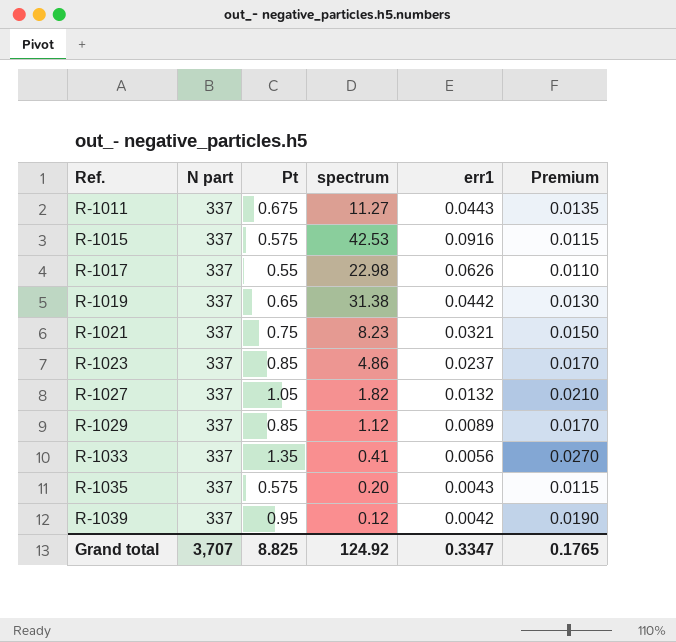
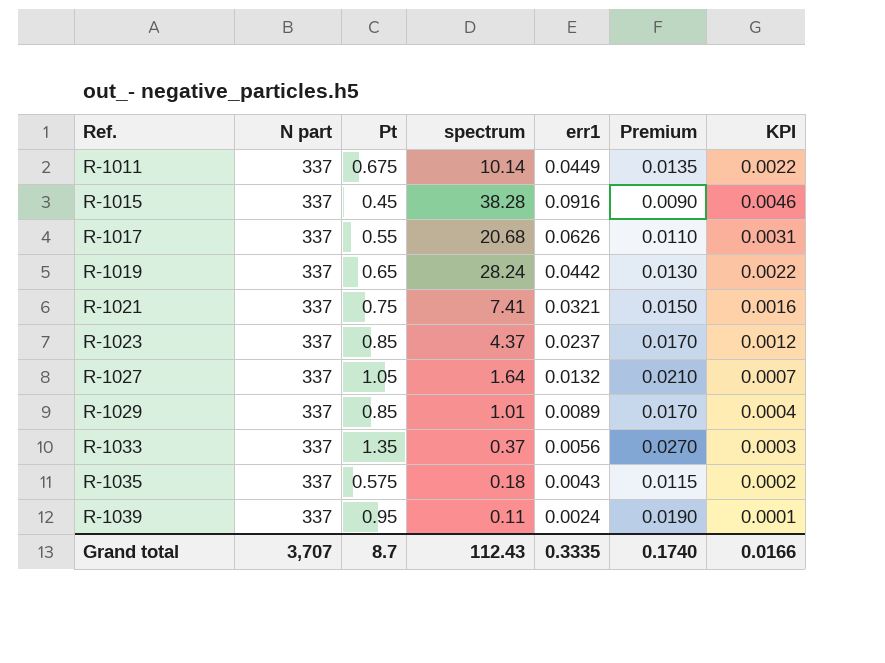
column KPI | formula: none -> [err1] * 0.05
R-1011 | spectrum: 11.27 -> 10.14
R-1011 | err1: 0.0443 -> 0.0449
R-1015 | Pt: 0.575 -> 0.45
R-1015 | spectrum: 42.53 -> 38.28
R-1015 | Premium: 0.0115 -> 0.0090
R-1017 | spectrum: 22.98 -> 20.68
R-1019 | spectrum: 31.38 -> 28.24
R-1021 | spectrum: 8.23 -> 7.41
R-1023 | spectrum: 4.86 -> 4.37
R-1027 | spectrum: 1.82 -> 1.64
R-1029 | spectrum: 1.12 -> 1.01
R-1033 | spectrum: 0.41 -> 0.37
R-1035 | spectrum: 0.20 -> 0.18
R-1039 | spectrum: 0.12 -> 0.11
R-1039 | err1: 0.0042 -> 0.0024
Grand total | Pt: 8.825 -> 8.7
Grand total | spectrum: 124.92 -> 112.43
Grand total | err1: 0.3347 -> 0.3335
Grand total | Premium: 0.1765 -> 0.1740

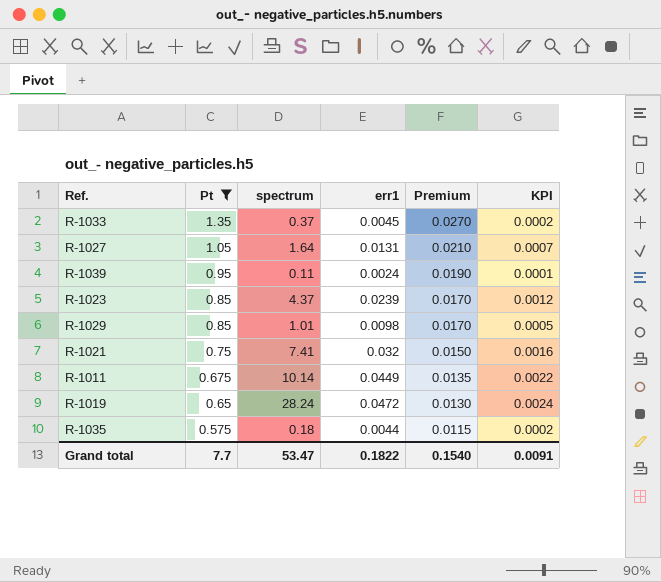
filter: none -> Pt >= 0.575
row order: Ref. ascending -> Pt descending
column N part | position: 2 -> none
R-1033 | err1: 0.0056 -> 0.0045
R-1033 | KPI: 0.0003 -> 0.0002
R-1027 | err1: 0.0132 -> 0.0131
R-1023 | err1: 0.0237 -> 0.0239
R-1029 | err1: 0.0089 -> 0.0098
R-1029 | KPI: 0.0004 -> 0.0005
R-1021 | err1: 0.0321 -> 0.032
R-1019 | err1: 0.0442 -> 0.0472
R-1019 | KPI: 0.0022 -> 0.0024
R-1035 | err1: 0.0043 -> 0.0044
Grand total | Pt: 8.7 -> 7.7
Grand total | spectrum: 112.43 -> 53.47
Grand total | err1: 0.3335 -> 0.1822
Grand total | Premium: 0.1740 -> 0.1540
Grand total | KPI: 0.0166 -> 0.0091

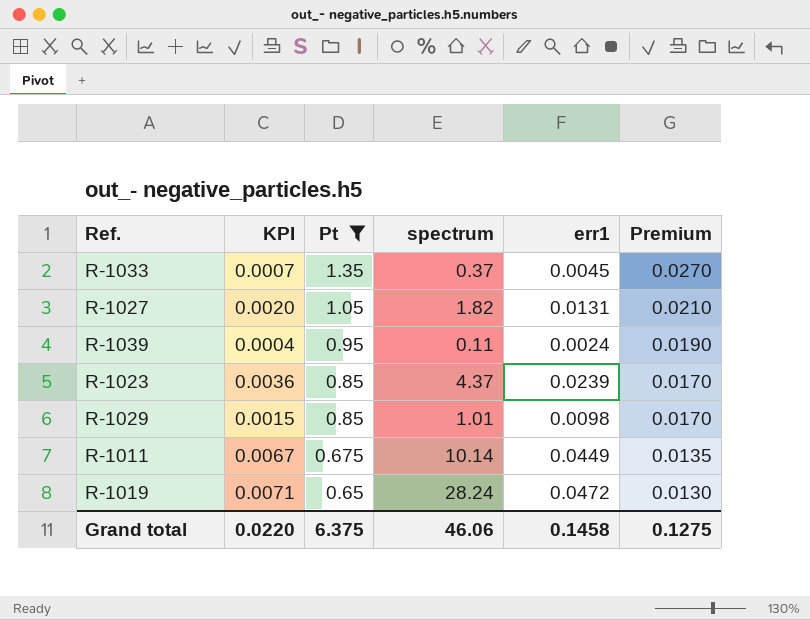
column KPI | formula: [err1] * 0.05 -> [err1] * 0.15
column KPI | position: 6 -> 2
row R-1021: 0.75 | 7.41 | 0.032 | 0.0150 | 0.0016 -> none
row R-1035: 0.575 | 0.18 | 0.0044 | 0.0115 | 0.0002 -> none
R-1027 | spectrum: 1.64 -> 1.82
Grand total | KPI: 0.0091 -> 0.0220
Grand total | Pt: 7.7 -> 6.375
Grand total | spectrum: 53.47 -> 46.06
Grand total | err1: 0.1822 -> 0.1458
Grand total | Premium: 0.1540 -> 0.1275

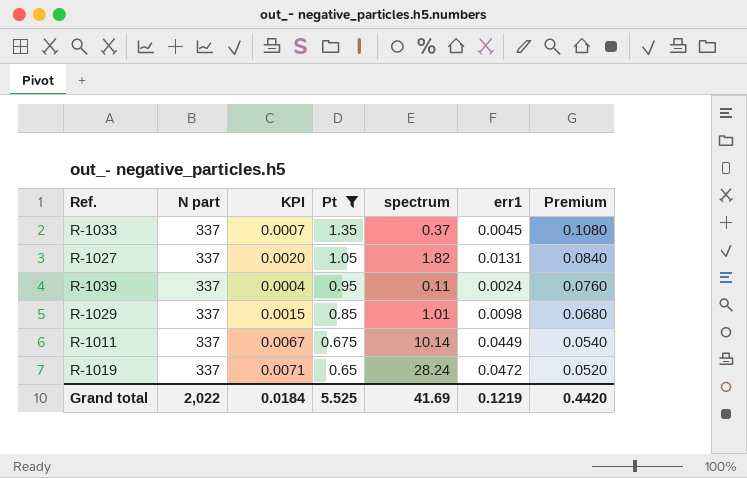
column N part | position: none -> 2
column Premium | formula: [Pt] * 0.02 -> [Pt] * 0.08
row R-1023: 0.0036 | 0.85 | 4.37 | 0.0239 | 0.0170 -> none
Grand total | KPI: 0.0220 -> 0.0184
Grand total | Pt: 6.375 -> 5.525
Grand total | spectrum: 46.06 -> 41.69
Grand total | err1: 0.1458 -> 0.1219
Grand total | Premium: 0.1275 -> 0.4420

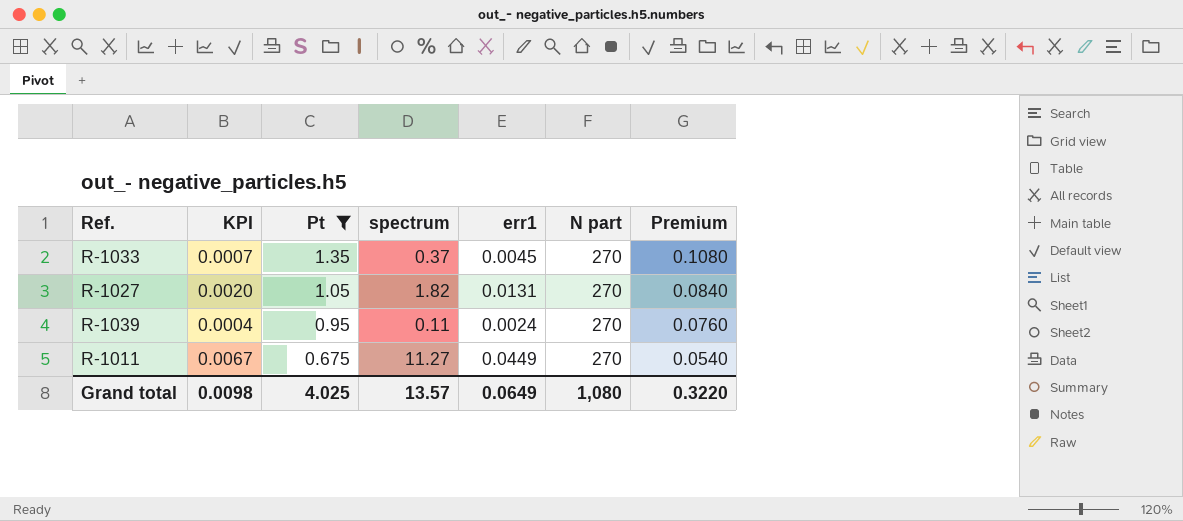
column N part | position: 2 -> 6
row R-1029: 337 | 0.0015 | 0.85 | 1.01 | 0.0098 | 0.0680 -> none
row R-1019: 337 | 0.0071 | 0.65 | 28.24 | 0.0472 | 0.0520 -> none
R-1033 | N part: 337 -> 270
R-1027 | N part: 337 -> 270
R-1039 | N part: 337 -> 270
R-1011 | spectrum: 10.14 -> 11.27
R-1011 | N part: 337 -> 270
Grand total | KPI: 0.0184 -> 0.0098
Grand total | Pt: 5.525 -> 4.025
Grand total | spectrum: 41.69 -> 13.57
Grand total | err1: 0.1219 -> 0.0649
Grand total | N part: 2,022 -> 1,080
Grand total | Premium: 0.4420 -> 0.3220

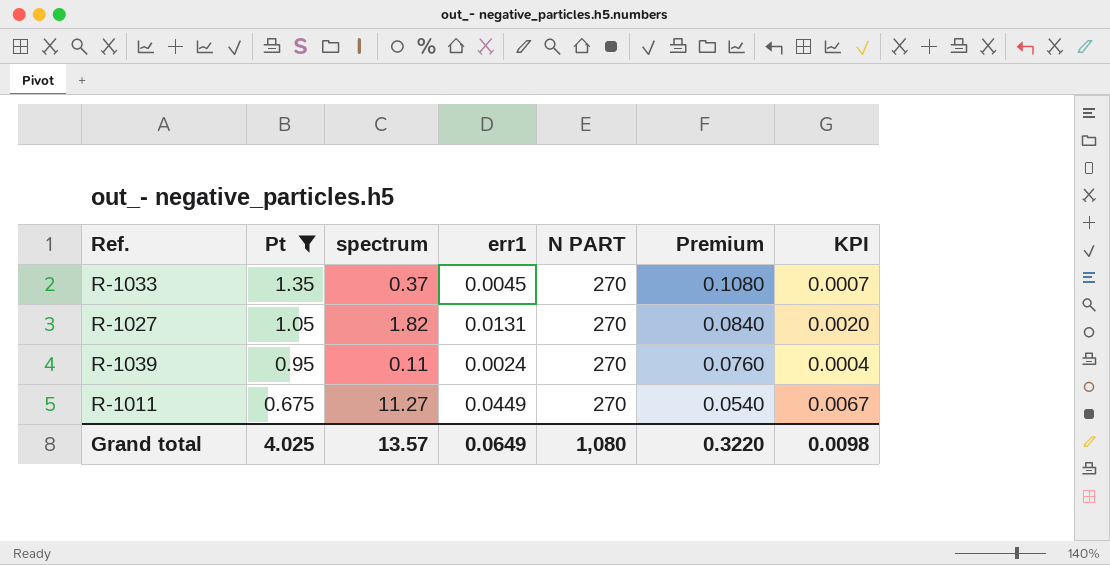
column name: N part -> N PART
column KPI | position: 2 -> 7

